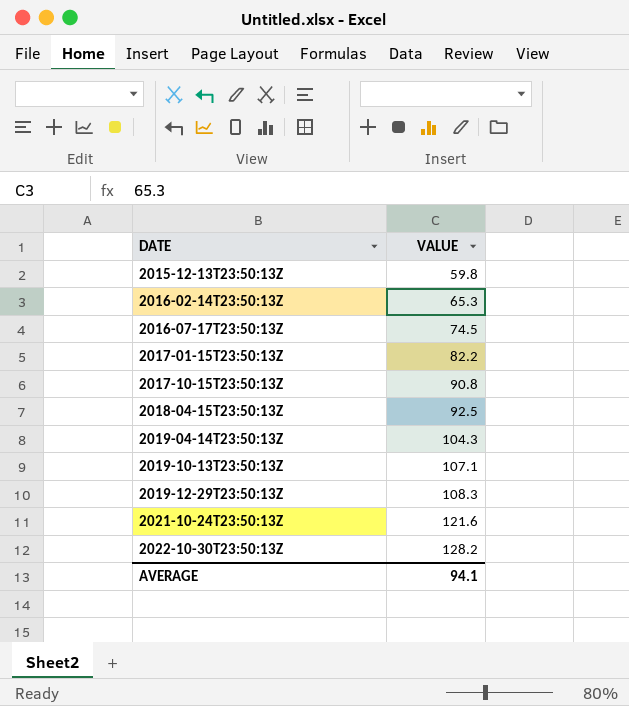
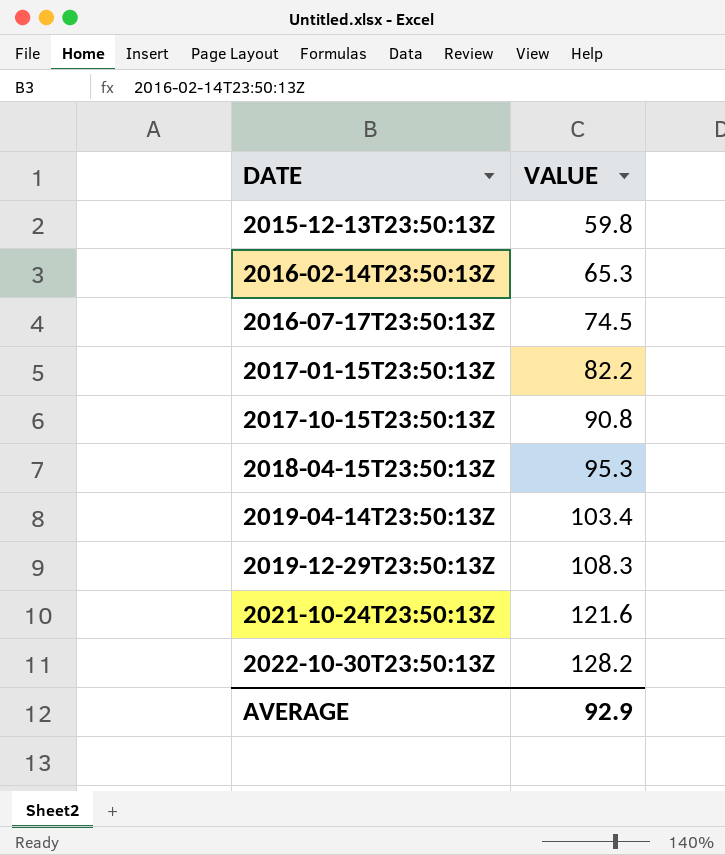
row 2019-10-13T23:50:13Z: 107.1 -> none
2018-04-15T23:50:13Z | VALUE: 92.5 -> 95.3
2019-04-14T23:50:13Z | VALUE: 104.3 -> 103.4
AVERAGE | VALUE: 94.1 -> 92.9

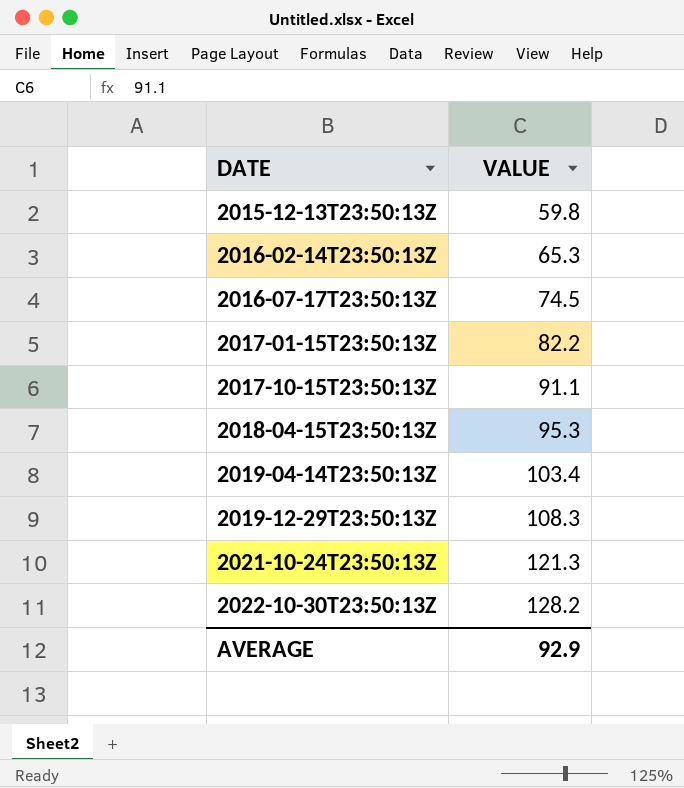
2017-10-15T23:50:13Z | VALUE: 90.8 -> 91.1
2021-10-24T23:50:13Z | VALUE: 121.6 -> 121.3

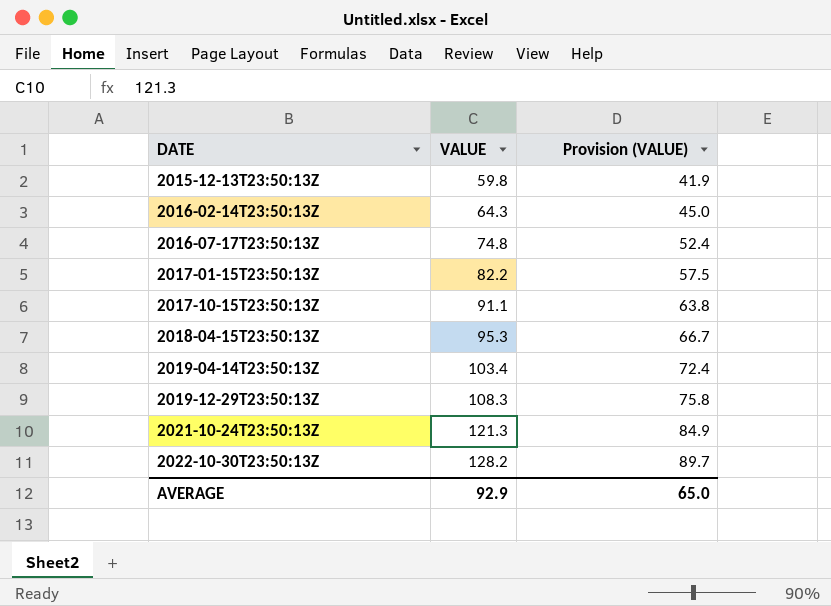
column Provision (VALUE) | formula: none -> [VALUE] * 0.7
2016-02-14T23:50:13Z | VALUE: 65.3 -> 64.3
2016-07-17T23:50:13Z | VALUE: 74.5 -> 74.8

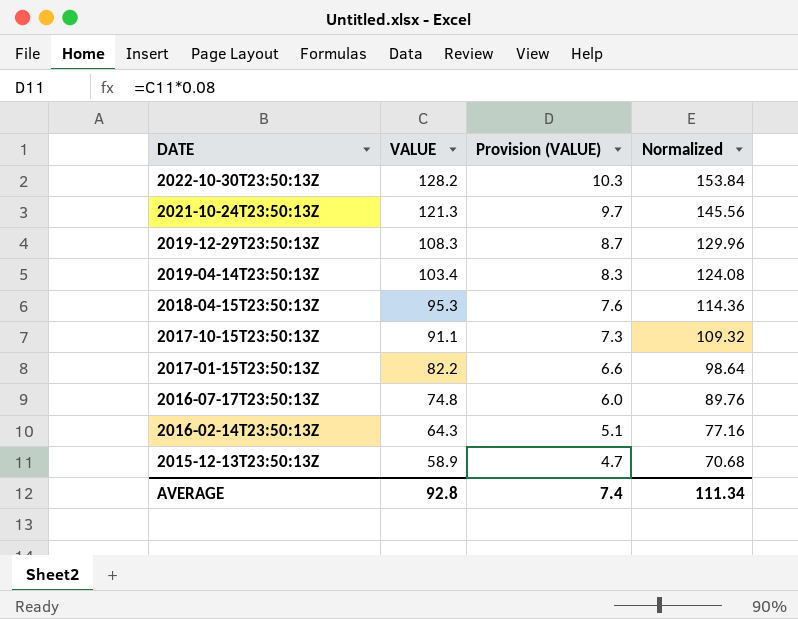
row order: DATE ascending -> DATE descending
column Provision (VALUE) | formula: [VALUE] * 0.7 -> [VALUE] * 0.08
column Normalized | formula: none -> [VALUE] * 1.2
2015-12-13T23:50:13Z | VALUE: 59.8 -> 58.9
AVERAGE | VALUE: 92.9 -> 92.8
AVERAGE | Provision (VALUE): 65.0 -> 7.4

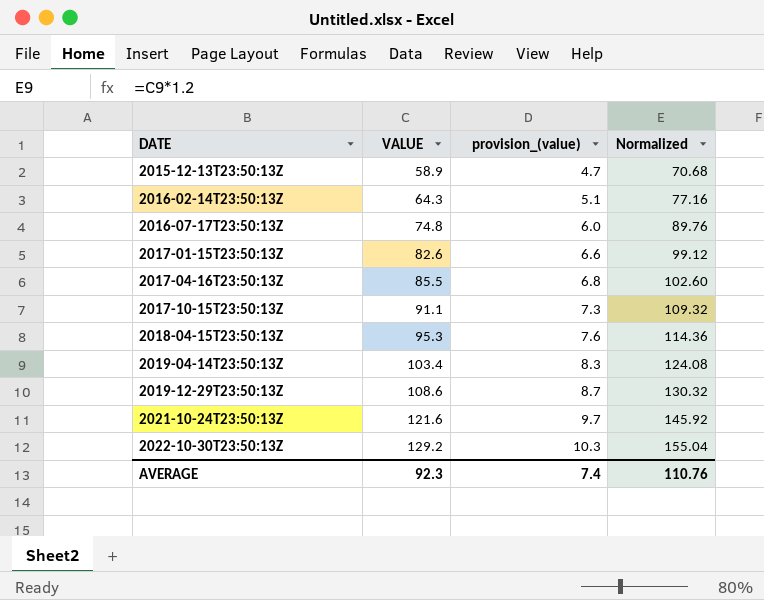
row order: DATE descending -> DATE ascending
column name: Provision (VALUE) -> provision_(value)
2017-01-15T23:50:13Z | VALUE: 82.2 -> 82.6
2017-01-15T23:50:13Z | Normalized: 98.64 -> 99.12
row 2017-04-16T23:50:13Z: none -> 85.5 | 6.8 | 102.60
2019-12-29T23:50:13Z | VALUE: 108.3 -> 108.6
2019-12-29T23:50:13Z | Normalized: 129.96 -> 130.32
2021-10-24T23:50:13Z | VALUE: 121.3 -> 121.6
2021-10-24T23:50:13Z | Normalized: 145.56 -> 145.92
2022-10-30T23:50:13Z | VALUE: 128.2 -> 129.2
2022-10-30T23:50:13Z | Normalized: 153.84 -> 155.04
AVERAGE | VALUE: 92.8 -> 92.3
AVERAGE | Normalized: 111.34 -> 110.76

